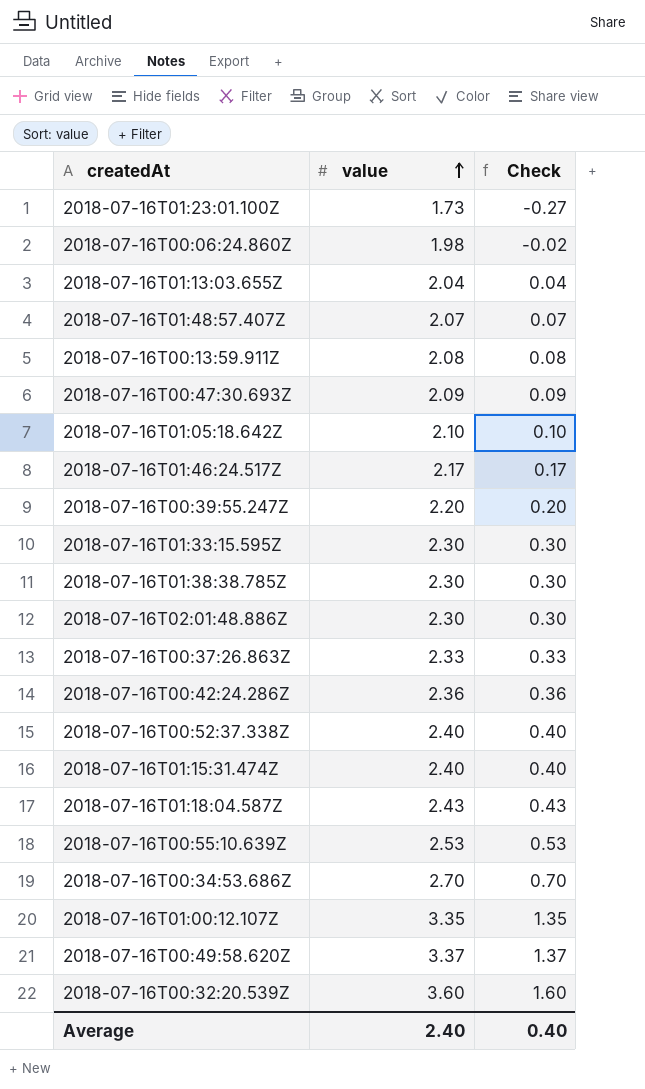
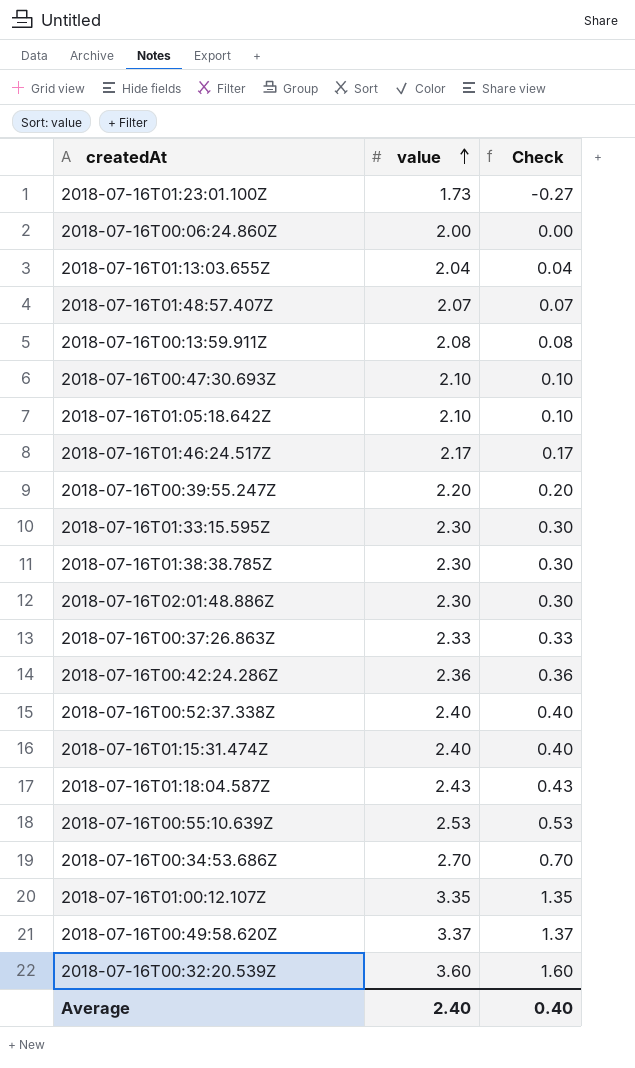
2018-07-16T00:06:24.860Z | value: 1.98 -> 2.00
2018-07-16T00:06:24.860Z | Check: -0.02 -> 0.00
2018-07-16T00:47:30.693Z | value: 2.09 -> 2.10
2018-07-16T00:47:30.693Z | Check: 0.09 -> 0.10

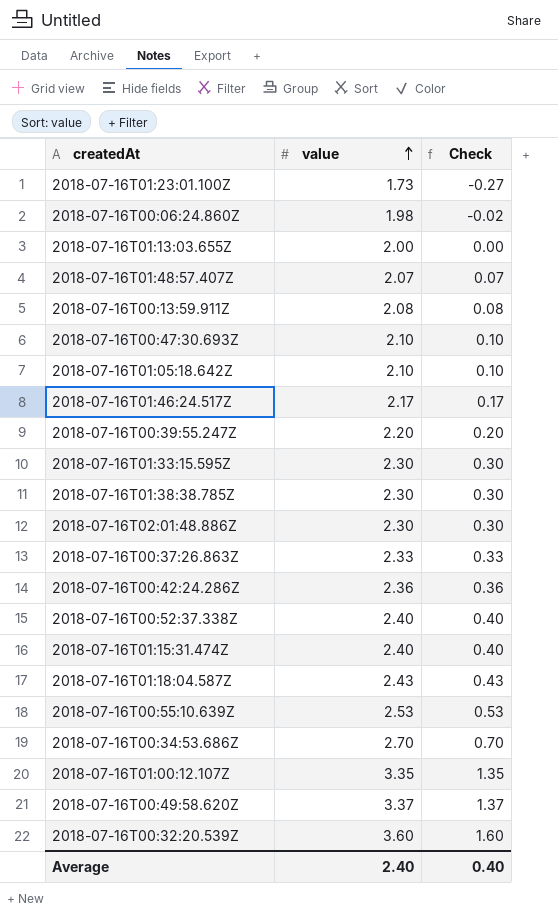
2018-07-16T00:06:24.860Z | value: 2.00 -> 1.98
2018-07-16T00:06:24.860Z | Check: 0.00 -> -0.02
2018-07-16T01:13:03.655Z | value: 2.04 -> 2.00
2018-07-16T01:13:03.655Z | Check: 0.04 -> 0.00

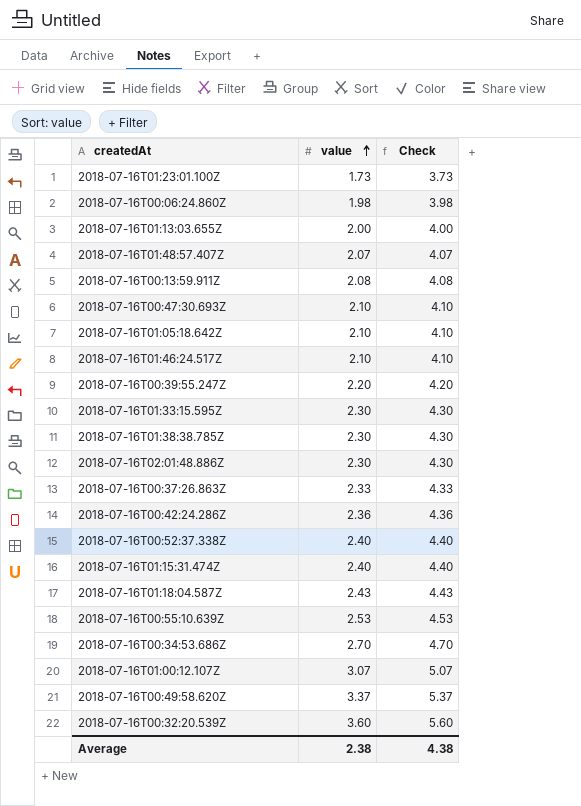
column Check | formula: [value] - 2 -> [value] + 2
2018-07-16T01:46:24.517Z | value: 2.17 -> 2.10
2018-07-16T01:00:12.107Z | value: 3.35 -> 3.07
Average | value: 2.40 -> 2.38
Average | Check: 0.40 -> 4.38

